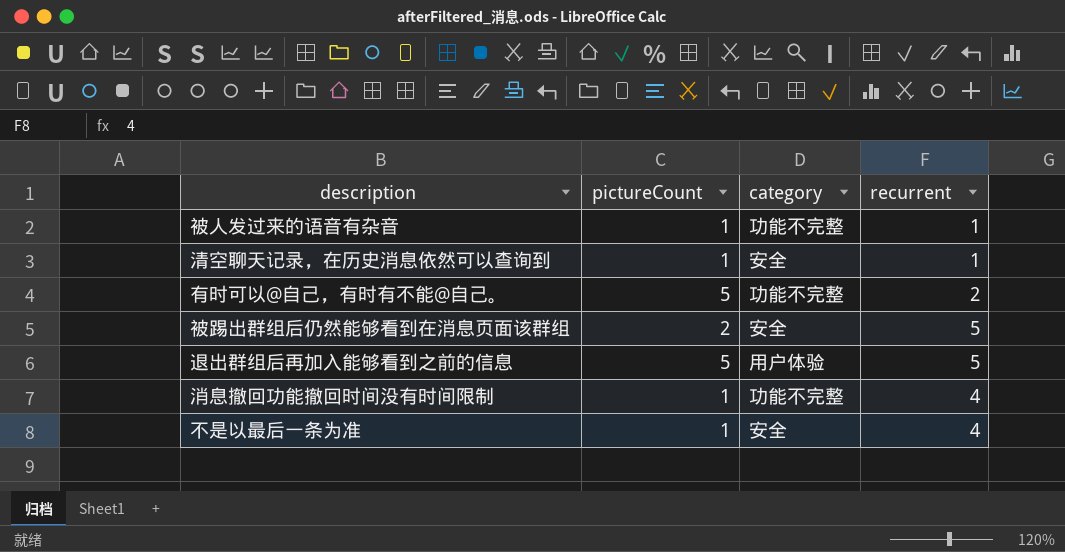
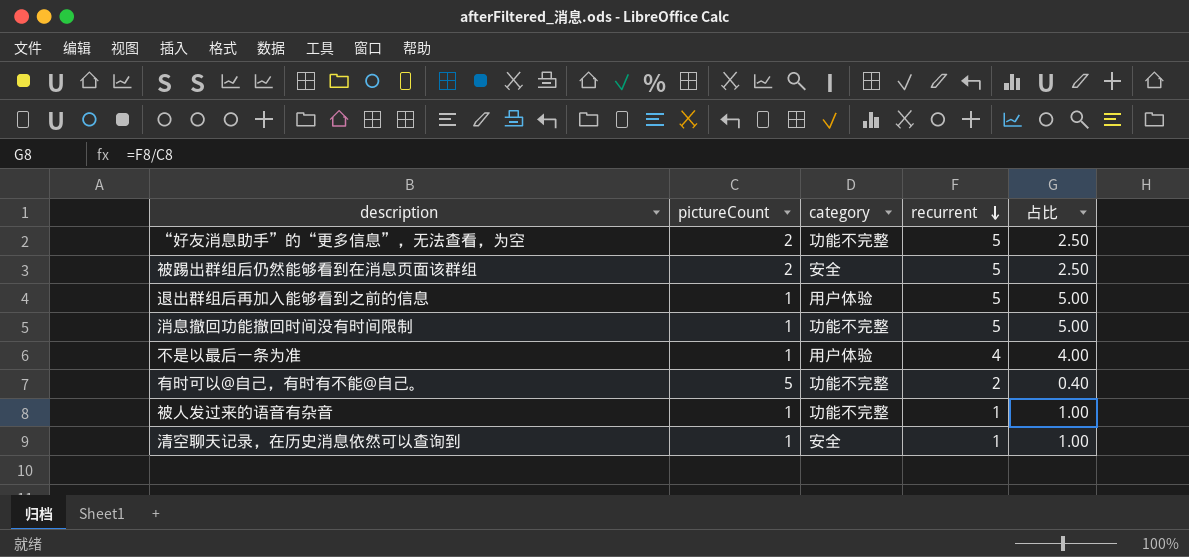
row order: none -> recurrent descending
column 占比 | formula: none -> [recurrent] / [pictureCount]
row “好友消息助手”的“更多信息”，无法查看，为空: none -> 2 | 功能不完整 | 5 | 2.50
退出群组后再加入能够看到之前的信息 | pictureCount: 5 -> 1
消息撤回功能撤回时间没有时间限制 | recurrent: 4 -> 5
不是以最后一条为准 | category: 安全 -> 用户体验

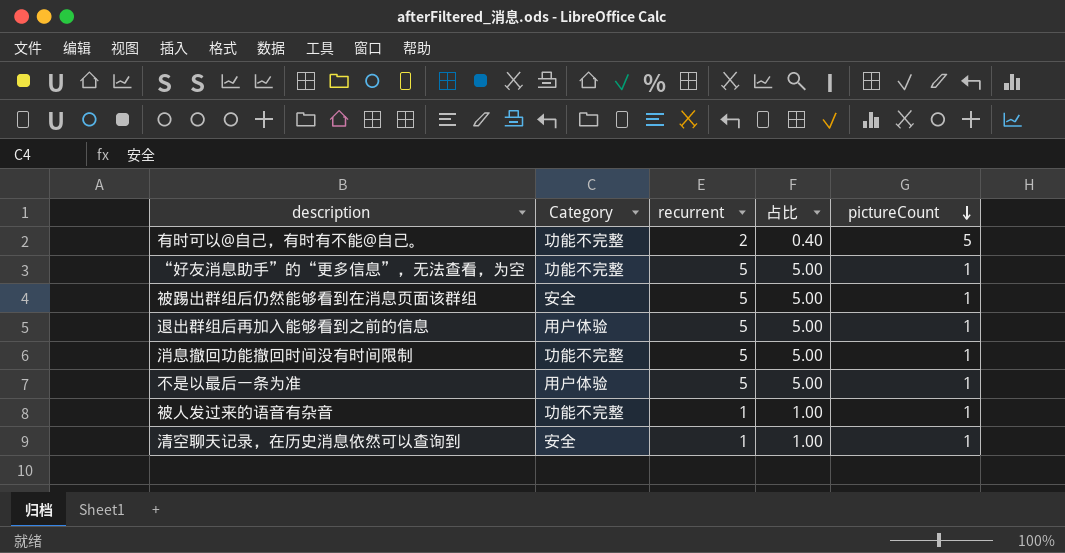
row order: recurrent descending -> pictureCount descending
column name: category -> Category
column pictureCount | position: 2 -> 5
“好友消息助手”的“更多信息”，无法查看，为空 | 占比: 2.50 -> 5.00
“好友消息助手”的“更多信息”，无法查看，为空 | pictureCount: 2 -> 1
被踢出群组后仍然能够看到在消息页面该群组 | 占比: 2.50 -> 5.00
被踢出群组后仍然能够看到在消息页面该群组 | pictureCount: 2 -> 1
不是以最后一条为准 | recurrent: 4 -> 5
不是以最后一条为准 | 占比: 4.00 -> 5.00

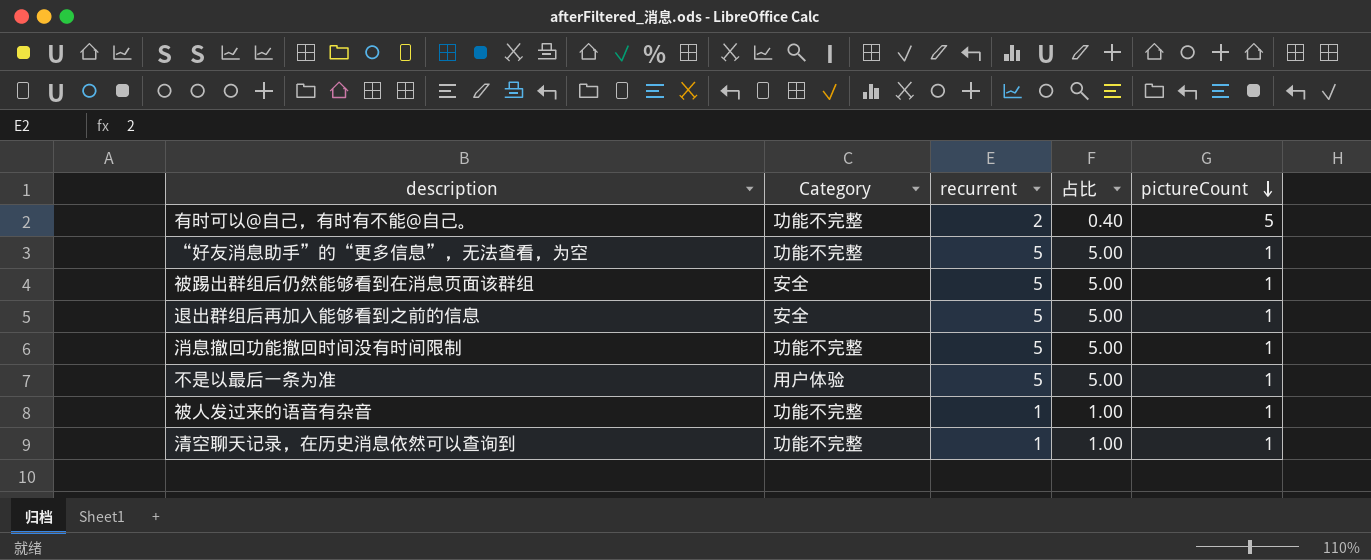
退出群组后再加入能够看到之前的信息 | Category: 用户体验 -> 安全
清空聊天记录，在历史消息依然可以查询到 | Category: 安全 -> 功能不完整

